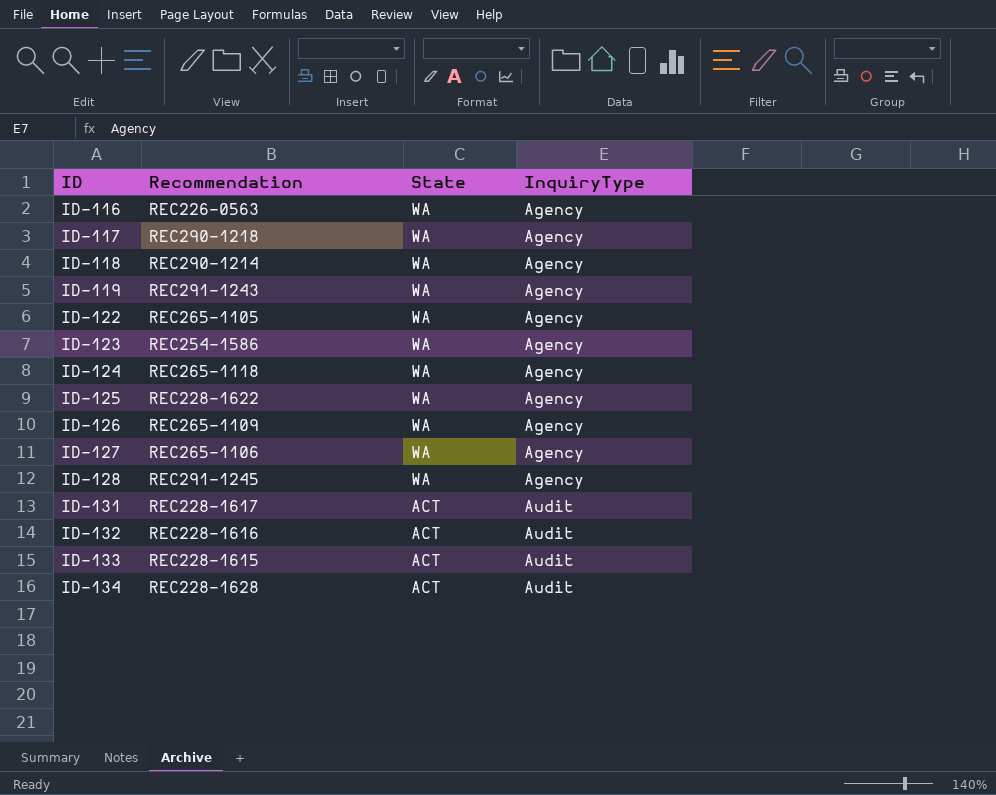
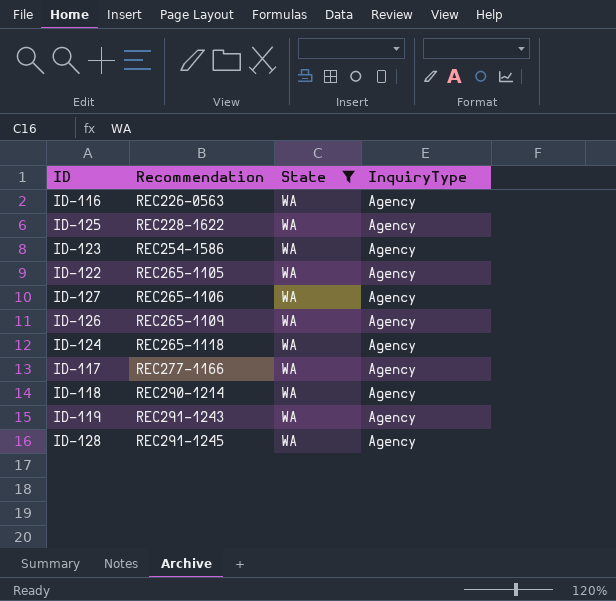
filter: none -> State = WA
row order: ID ascending -> Recommendation ascending
ID-117 | Recommendation: REC290-1218 -> REC277-1166

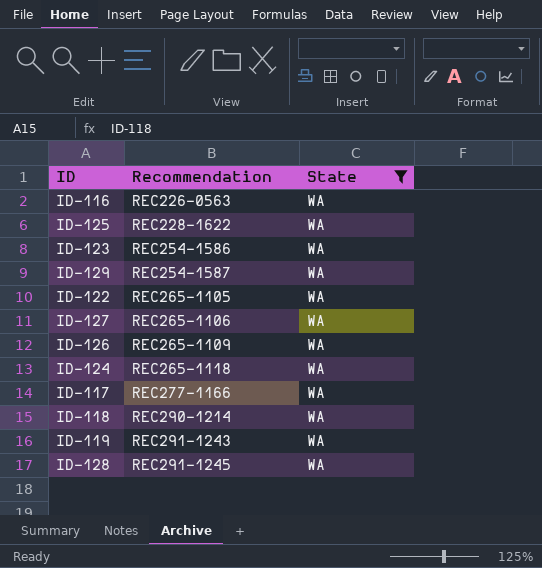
column InquiryType | position: 4 -> none
row ID-129: none -> REC254-1587 | WA

